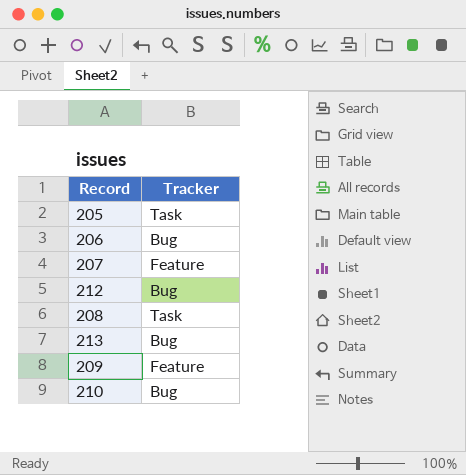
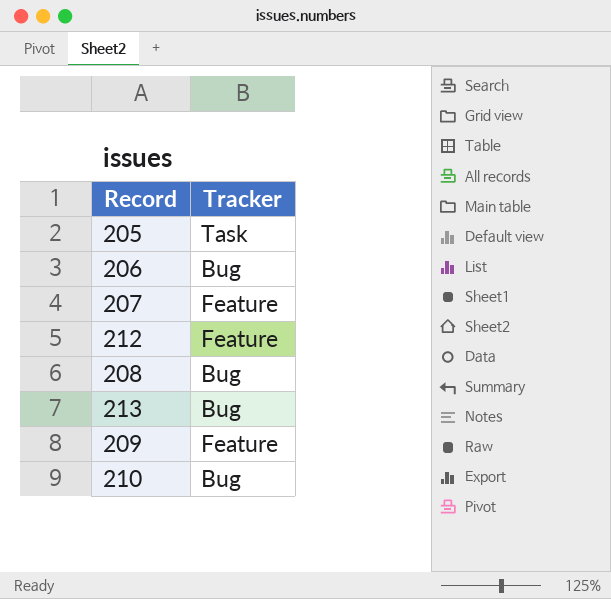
212 | Tracker: Bug -> Feature
208 | Tracker: Task -> Bug

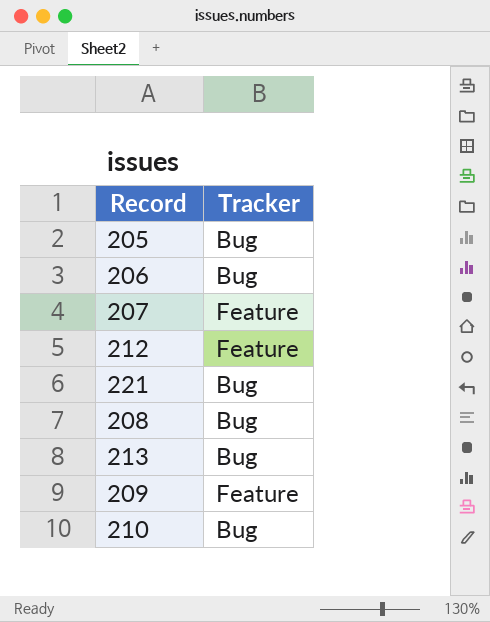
205 | Tracker: Task -> Bug
row 221: none -> Bug

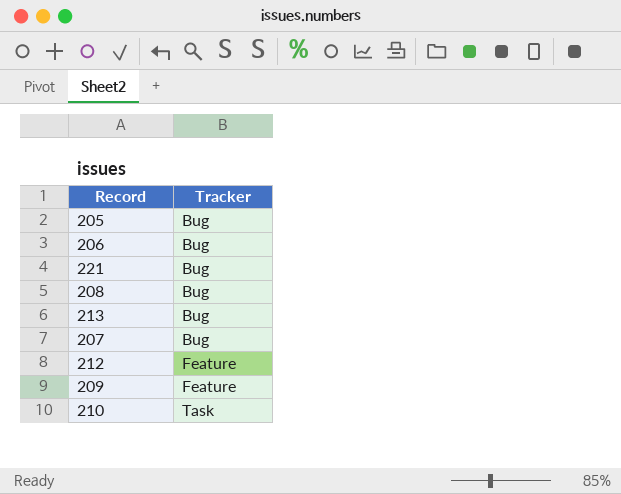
row order: none -> Tracker ascending
207 | Tracker: Feature -> Bug
210 | Tracker: Bug -> Task

